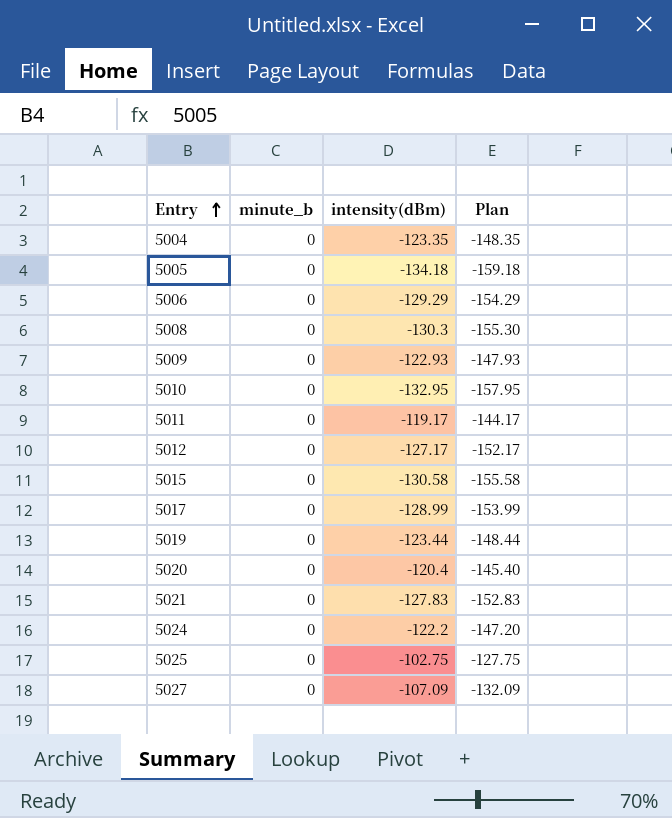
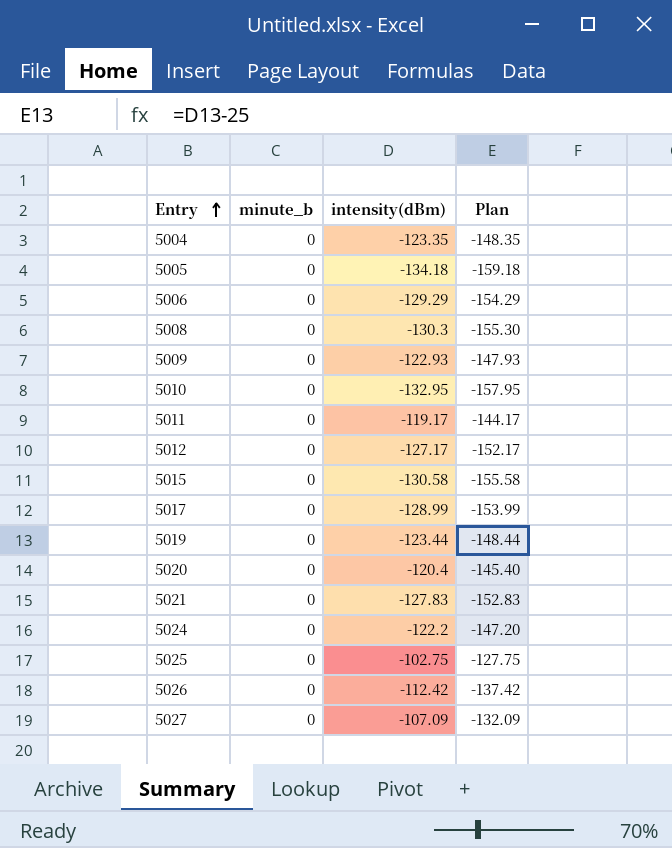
row 5026: none -> 0 | -112.42 | -137.42

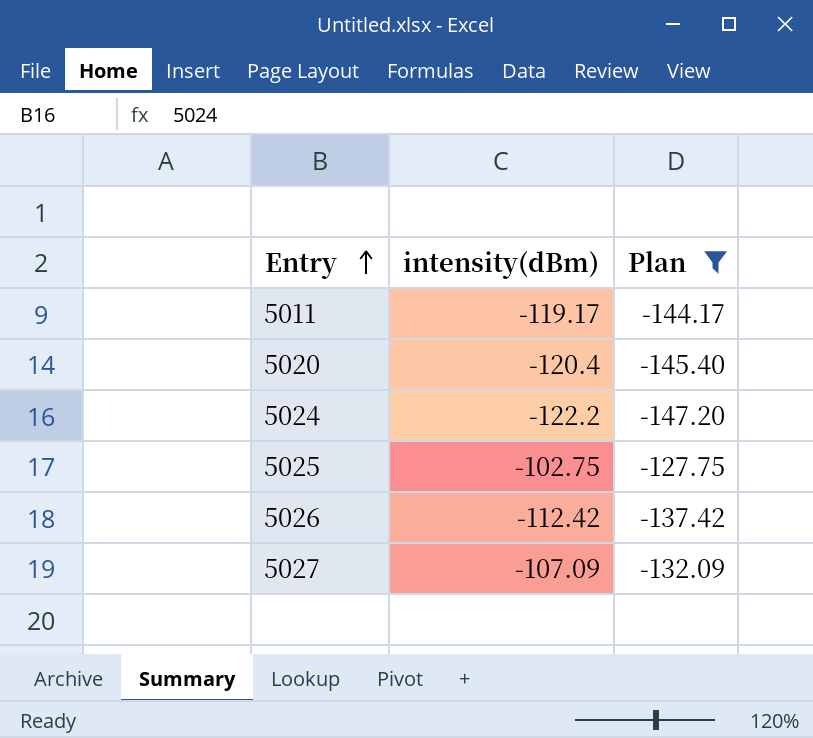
filter: none -> Plan >= -147.20
column minute_b | position: 2 -> none

